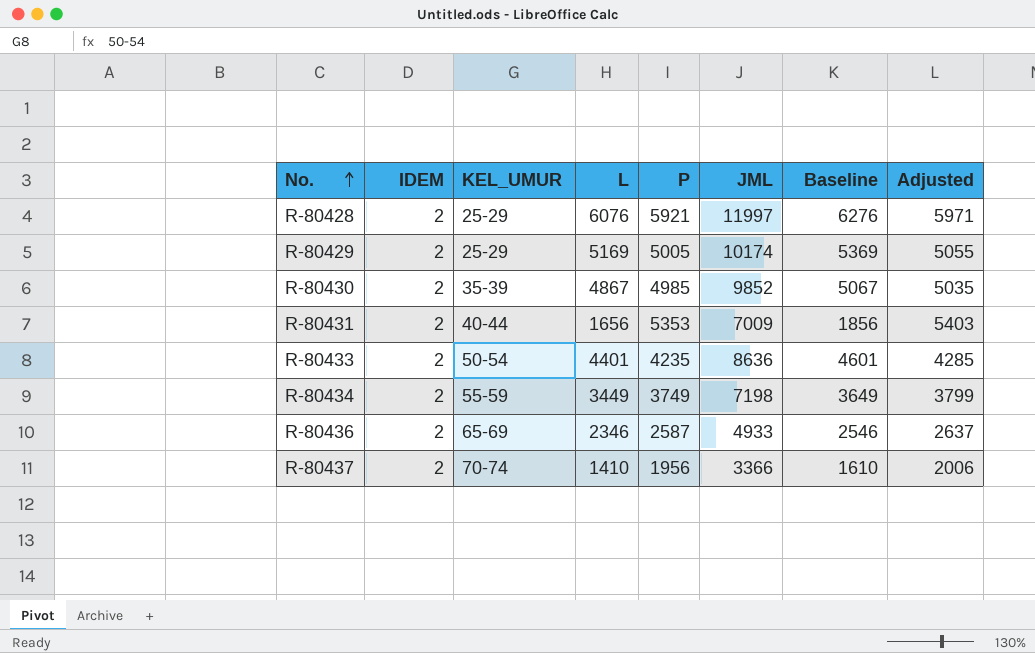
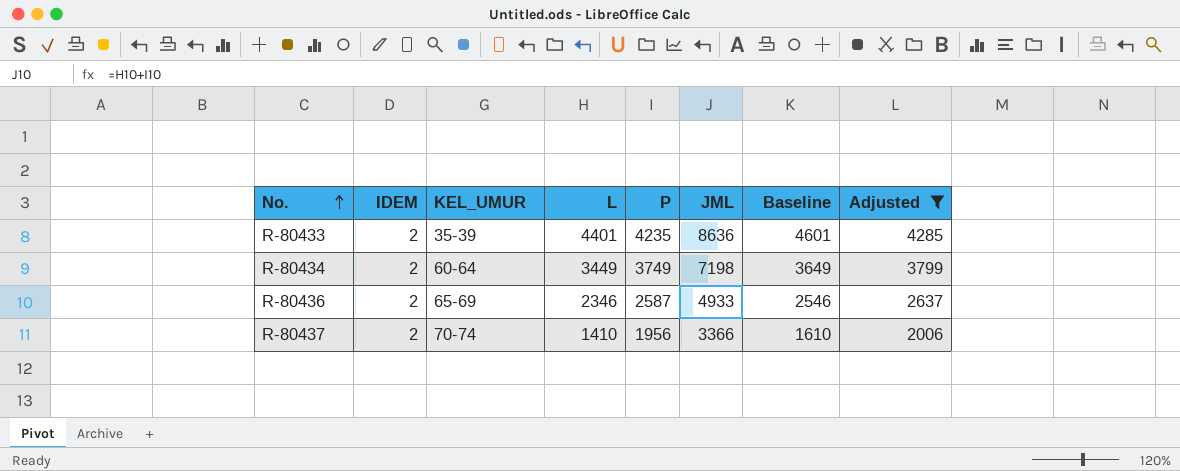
filter: none -> Adjusted <= 4285
R-80433 | KEL_UMUR: 50-54 -> 35-39
R-80434 | KEL_UMUR: 55-59 -> 60-64

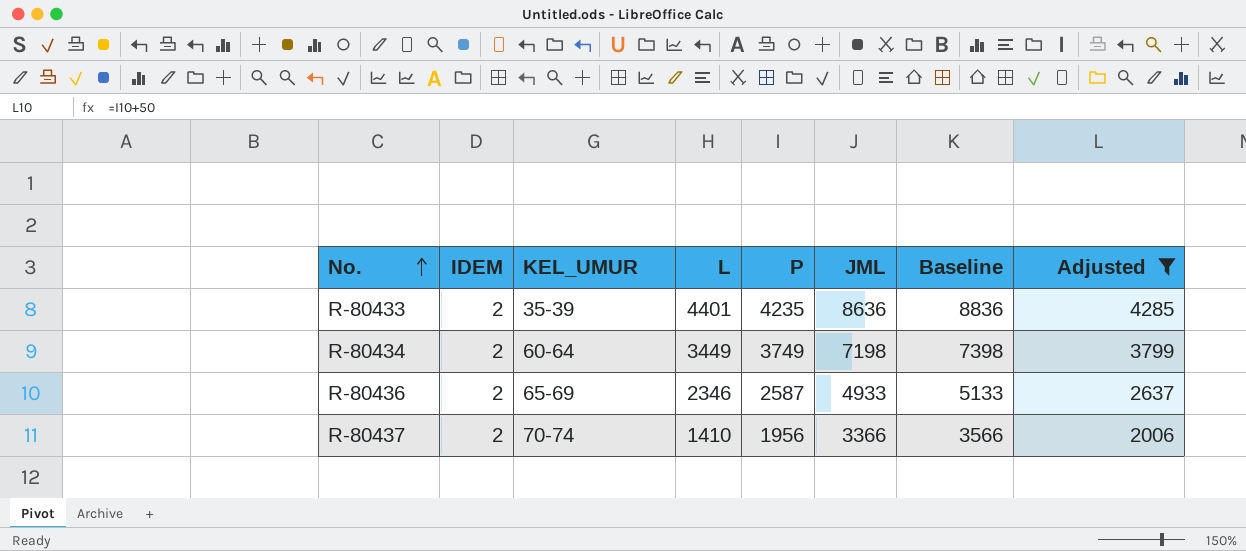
column Baseline | formula: [L] + 200 -> [JML] + 200

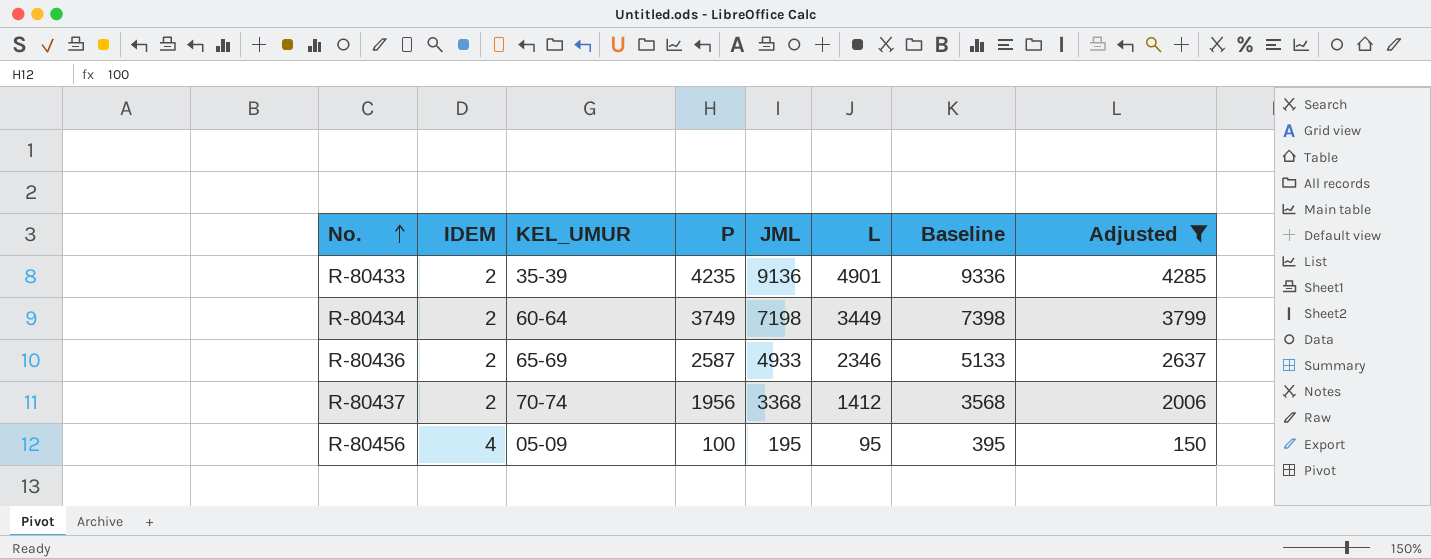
column L | position: 4 -> 6
R-80433 | JML: 8636 -> 9136
R-80433 | L: 4401 -> 4901
R-80433 | Baseline: 8836 -> 9336
R-80437 | JML: 3366 -> 3368
R-80437 | L: 1410 -> 1412
R-80437 | Baseline: 3566 -> 3568
row R-80456: none -> 4 | 05-09 | 100 | 195 | 95 | 395 | 150

